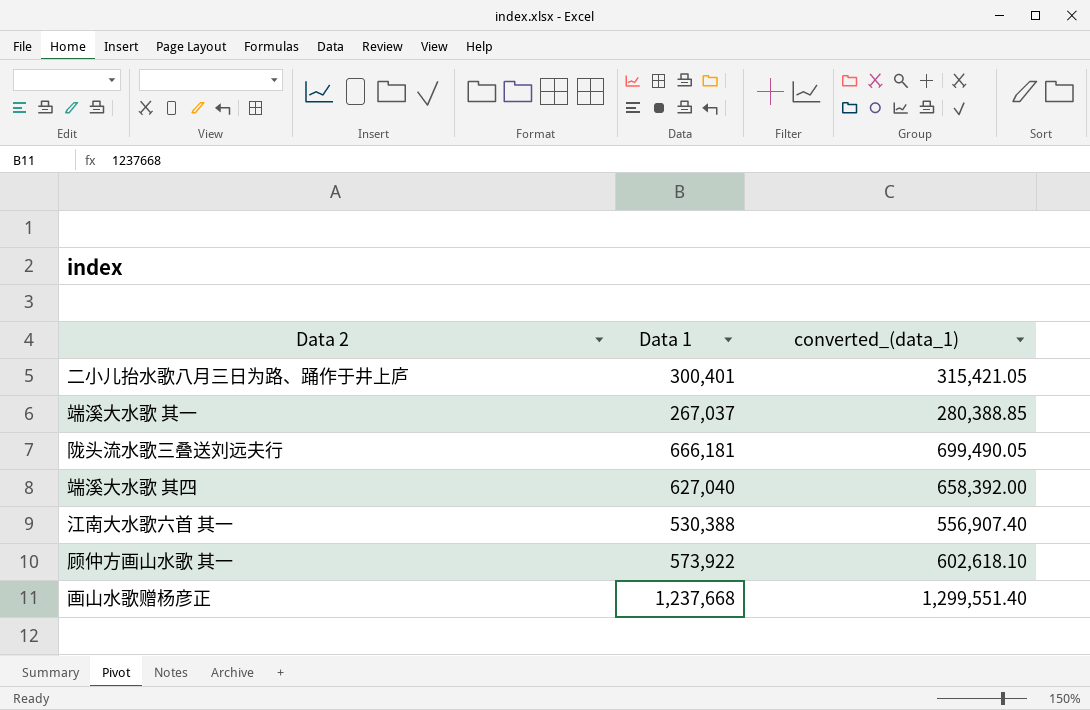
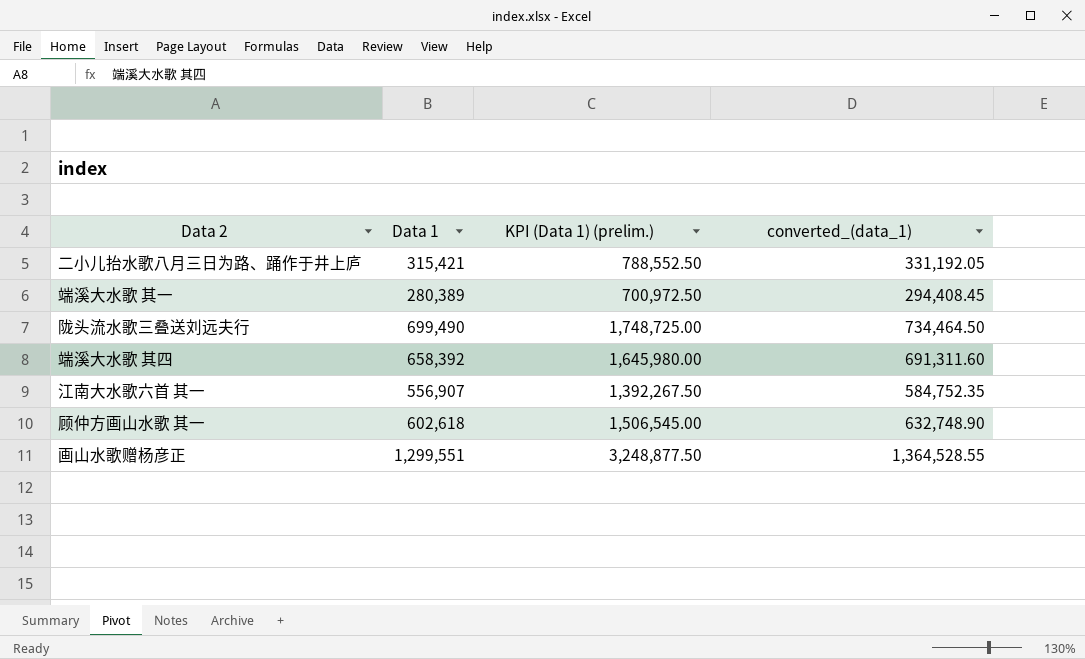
column KPI (Data 1) (prelim.) | formula: none -> [Data 1] * 2.5
二小儿抬水歌八月三日为路、踊作于井上庐 | Data 1: 300,401 -> 315,421
二小儿抬水歌八月三日为路、踊作于井上庐 | converted_(data_1): 315,421.05 -> 331,192.05
端溪大水歌 其一 | Data 1: 267,037 -> 280,389
端溪大水歌 其一 | converted_(data_1): 280,388.85 -> 294,408.45
陇头流水歌三叠送刘远夫行 | Data 1: 666,181 -> 699,490
陇头流水歌三叠送刘远夫行 | converted_(data_1): 699,490.05 -> 734,464.50
端溪大水歌 其四 | Data 1: 627,040 -> 658,392
端溪大水歌 其四 | converted_(data_1): 658,392.00 -> 691,311.60
江南大水歌六首 其一 | Data 1: 530,388 -> 556,907
江南大水歌六首 其一 | converted_(data_1): 556,907.40 -> 584,752.35
顾仲方画山水歌 其一 | Data 1: 573,922 -> 602,618
顾仲方画山水歌 其一 | converted_(data_1): 602,618.10 -> 632,748.90
画山水歌赠杨彦正 | Data 1: 1,237,668 -> 1,299,551
画山水歌赠杨彦正 | converted_(data_1): 1,299,551.40 -> 1,364,528.55

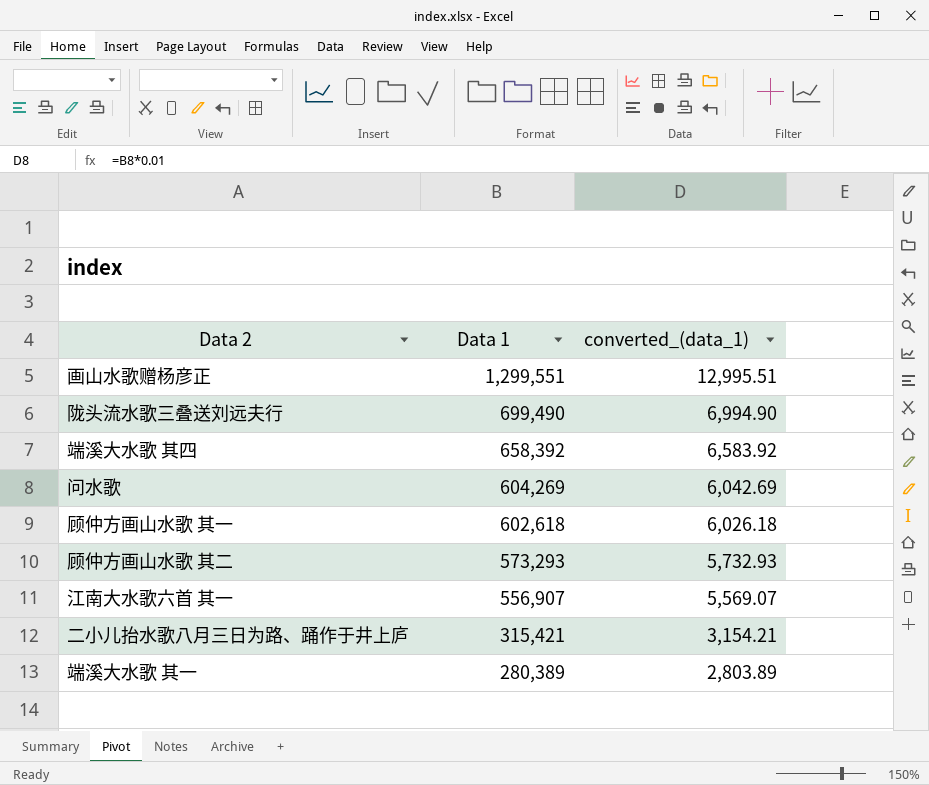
row order: none -> Data 1 descending
column KPI (Data 1) (prelim.) | formula: [Data 1] * 2.5 -> none
column converted_(data_1) | formula: [Data 1] * 1.05 -> [Data 1] * 0.01
row 问水歌: none -> 604,269 | 6,042.69
row 顾仲方画山水歌 其二: none -> 573,293 | 5,732.93

